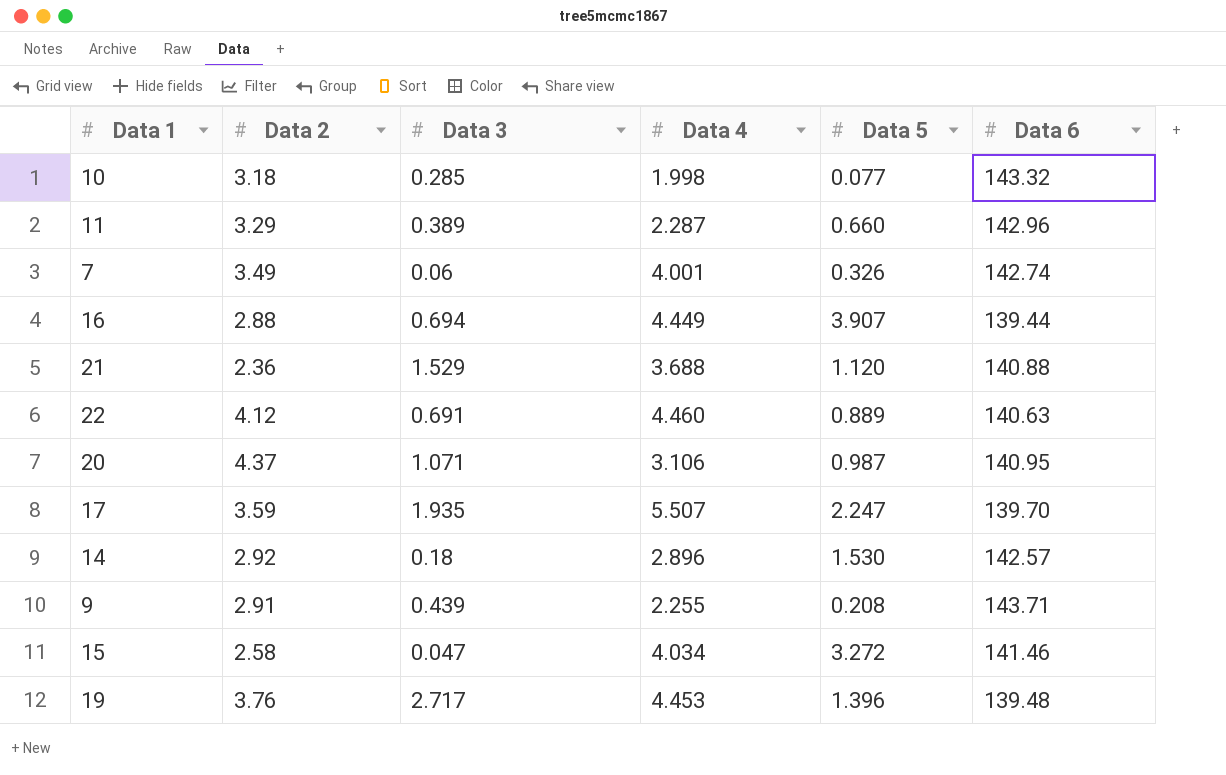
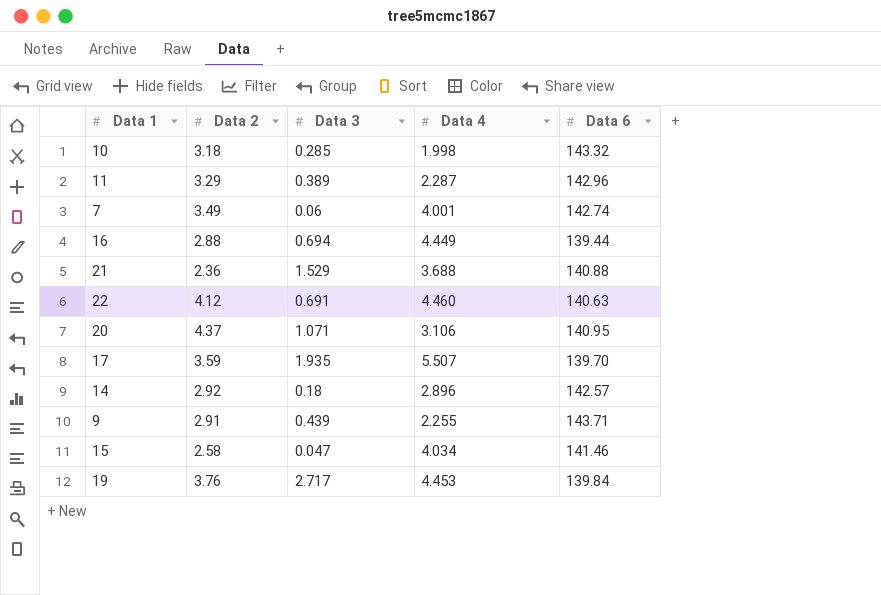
column Data 5 | position: 5 -> none
19 | Data 6: 139.48 -> 139.84

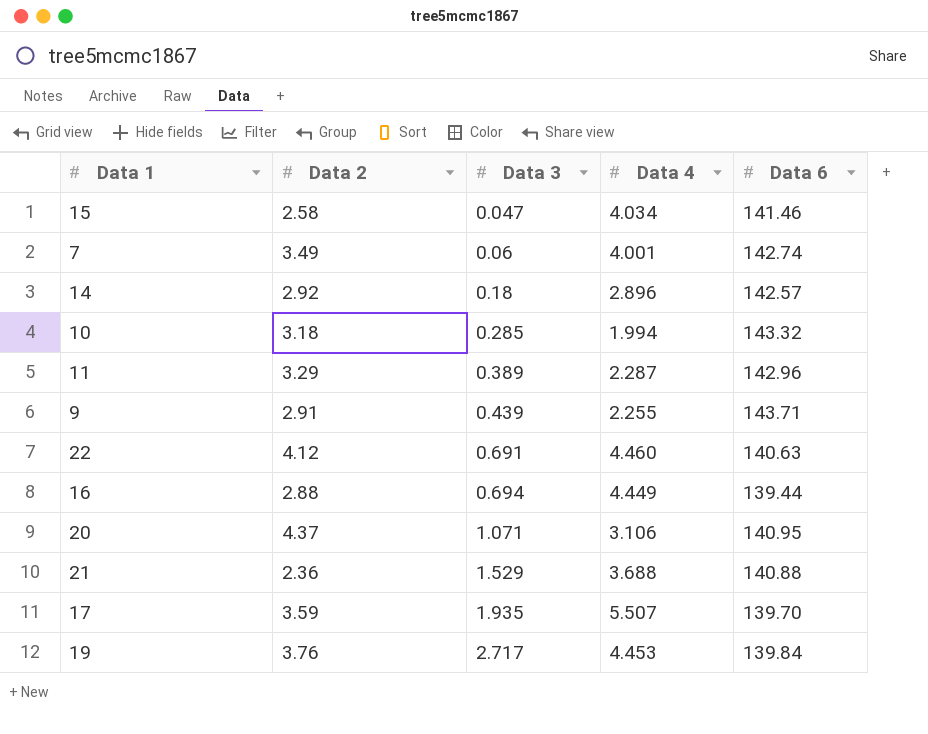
row order: none -> Data 3 ascending
10 | Data 4: 1.998 -> 1.994

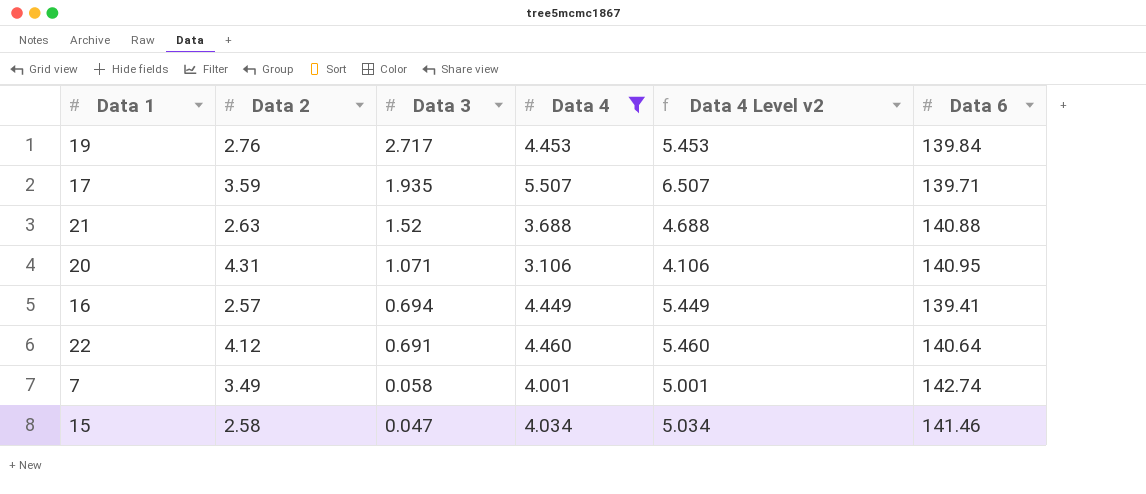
filter: none -> Data 4 >= 3.106
row order: Data 3 ascending -> Data 3 descending
column Data 4 Level v2 | formula: none -> [Data 4] + 1
19 | Data 2: 3.76 -> 2.76
17 | Data 6: 139.70 -> 139.71
21 | Data 2: 2.36 -> 2.63
21 | Data 3: 1.529 -> 1.52
20 | Data 2: 4.37 -> 4.31
16 | Data 2: 2.88 -> 2.57
16 | Data 6: 139.44 -> 139.41
22 | Data 6: 140.63 -> 140.64
7 | Data 3: 0.06 -> 0.058

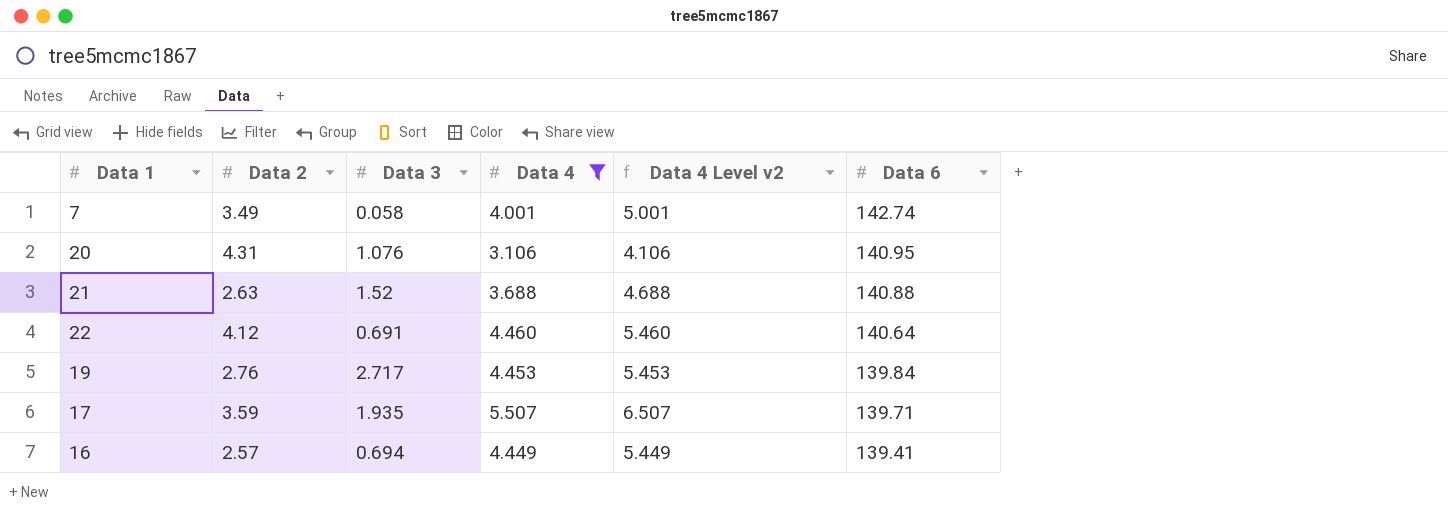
row order: Data 3 descending -> Data 6 descending
row 15: 2.58 | 0.047 | 4.034 | 5.034 | 141.46 -> none
20 | Data 3: 1.071 -> 1.076

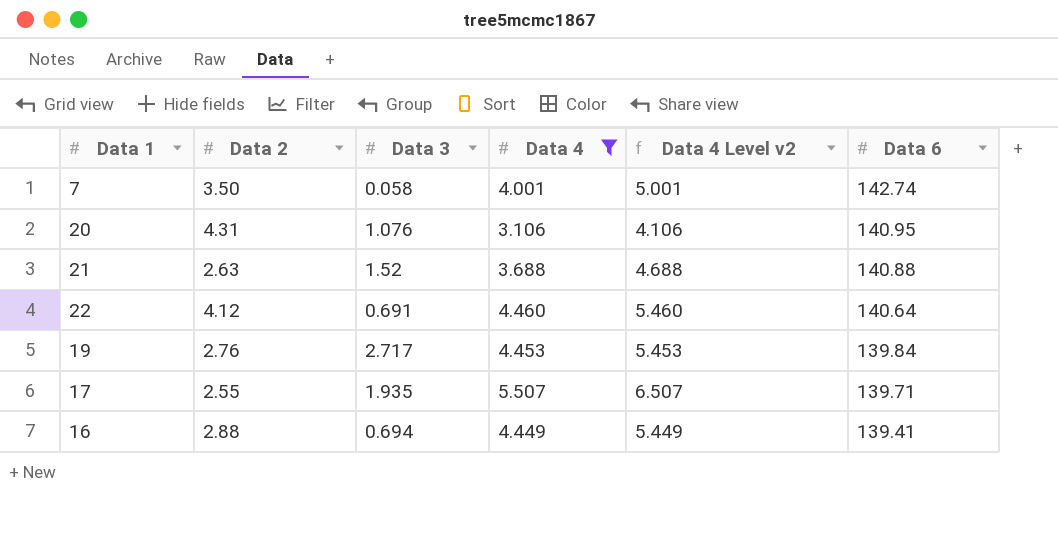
7 | Data 2: 3.49 -> 3.50
17 | Data 2: 3.59 -> 2.55
16 | Data 2: 2.57 -> 2.88

